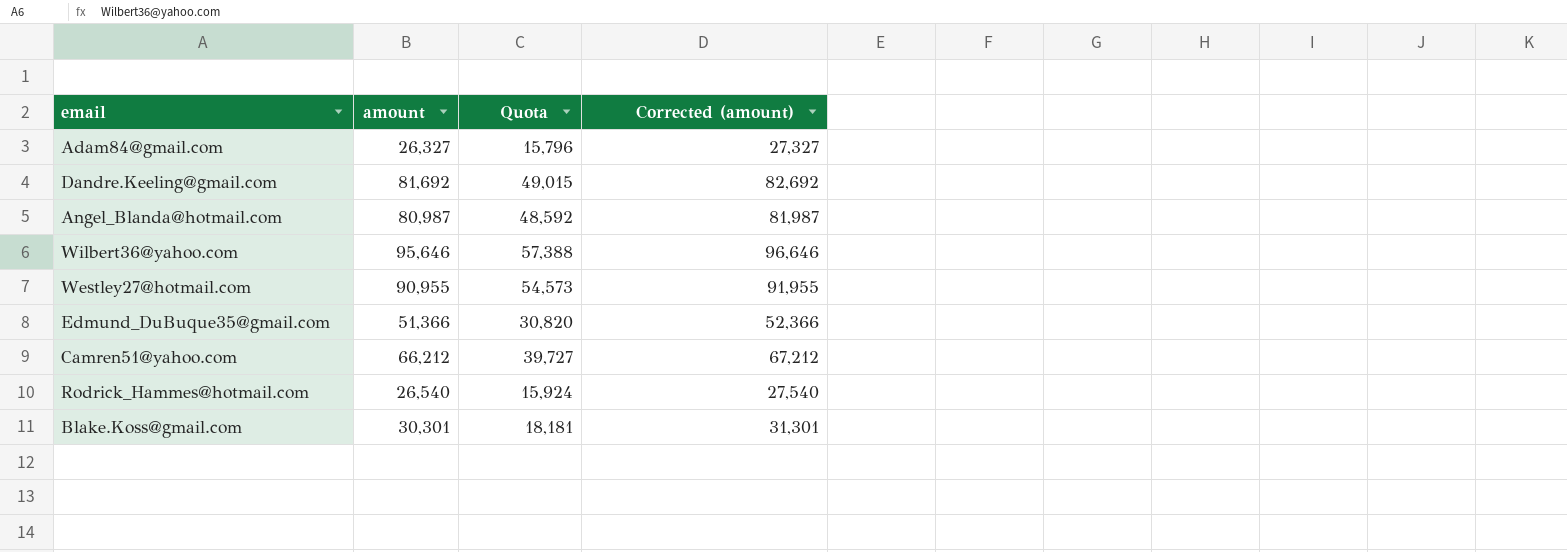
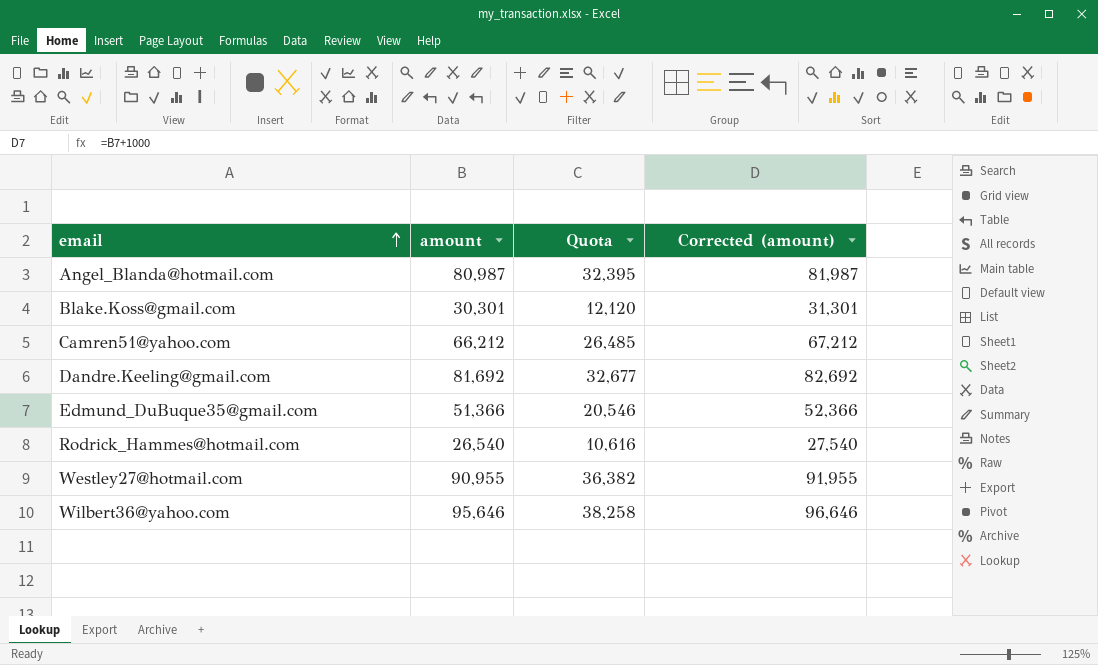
row order: none -> email ascending
column Quota | formula: [amount] * 0.6 -> [amount] * 0.4
row Adam84@gmail.com: 26,327 | 15,796 | 27,327 -> none

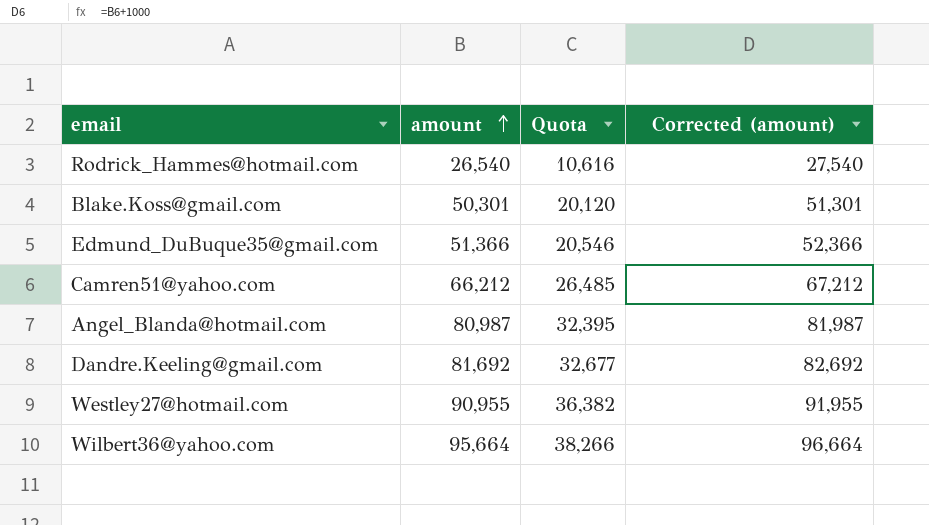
row order: email ascending -> amount ascending
Blake.Koss@gmail.com | amount: 30,301 -> 50,301
Blake.Koss@gmail.com | Quota: 12,120 -> 20,120
Blake.Koss@gmail.com | Corrected (amount): 31,301 -> 51,301
Wilbert36@yahoo.com | amount: 95,646 -> 95,664
Wilbert36@yahoo.com | Quota: 38,258 -> 38,266
Wilbert36@yahoo.com | Corrected (amount): 96,646 -> 96,664

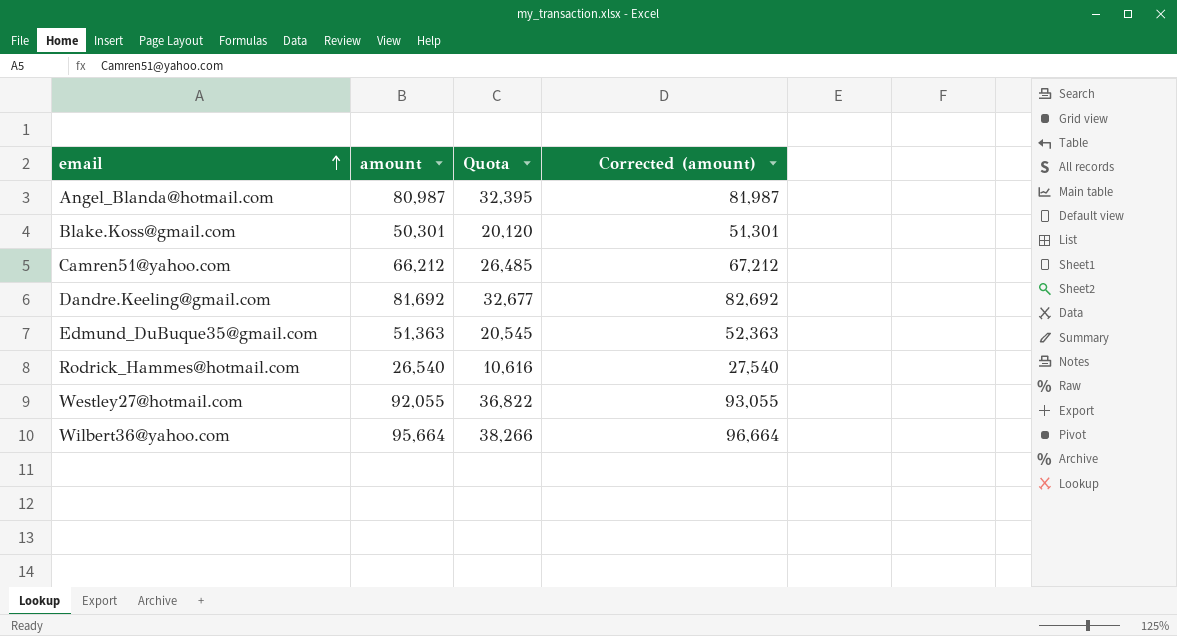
row order: amount ascending -> email ascending
Edmund_DuBuque35@gmail.com | amount: 51,366 -> 51,363
Edmund_DuBuque35@gmail.com | Quota: 20,546 -> 20,545
Edmund_DuBuque35@gmail.com | Corrected (amount): 52,366 -> 52,363
Westley27@hotmail.com | amount: 90,955 -> 92,055
Westley27@hotmail.com | Quota: 36,382 -> 36,822
Westley27@hotmail.com | Corrected (amount): 91,955 -> 93,055

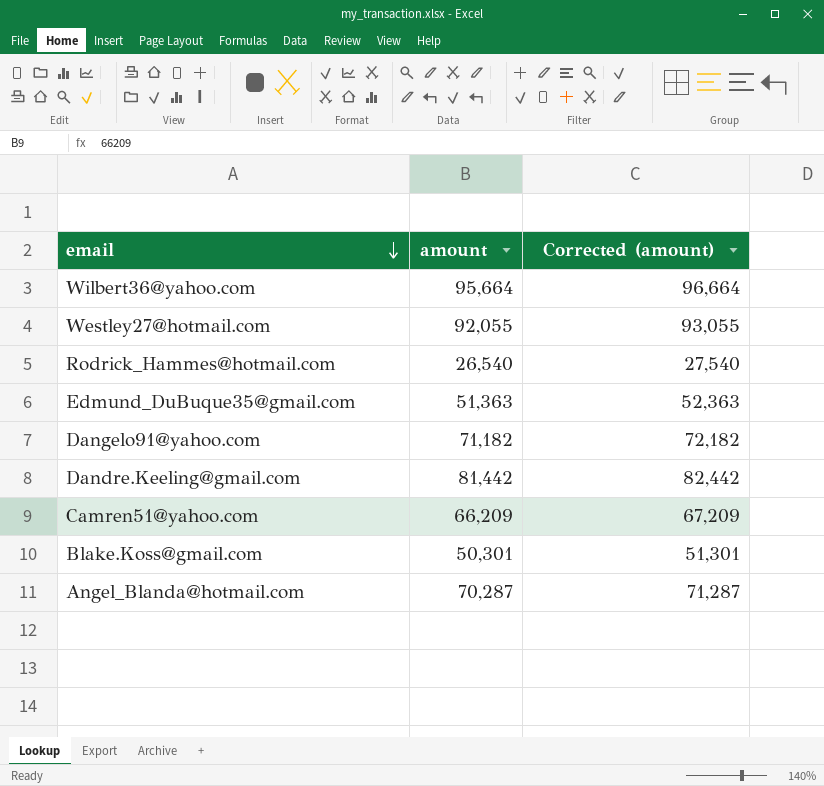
row order: email ascending -> email descending
column Quota | formula: [amount] * 0.4 -> none
row Dangelo91@yahoo.com: none -> 71,182 | 72,182
Dandre.Keeling@gmail.com | amount: 81,692 -> 81,442
Dandre.Keeling@gmail.com | Corrected (amount): 82,692 -> 82,442
Camren51@yahoo.com | amount: 66,212 -> 66,209
Camren51@yahoo.com | Corrected (amount): 67,212 -> 67,209
Angel_Blanda@hotmail.com | amount: 80,987 -> 70,287
Angel_Blanda@hotmail.com | Corrected (amount): 81,987 -> 71,287

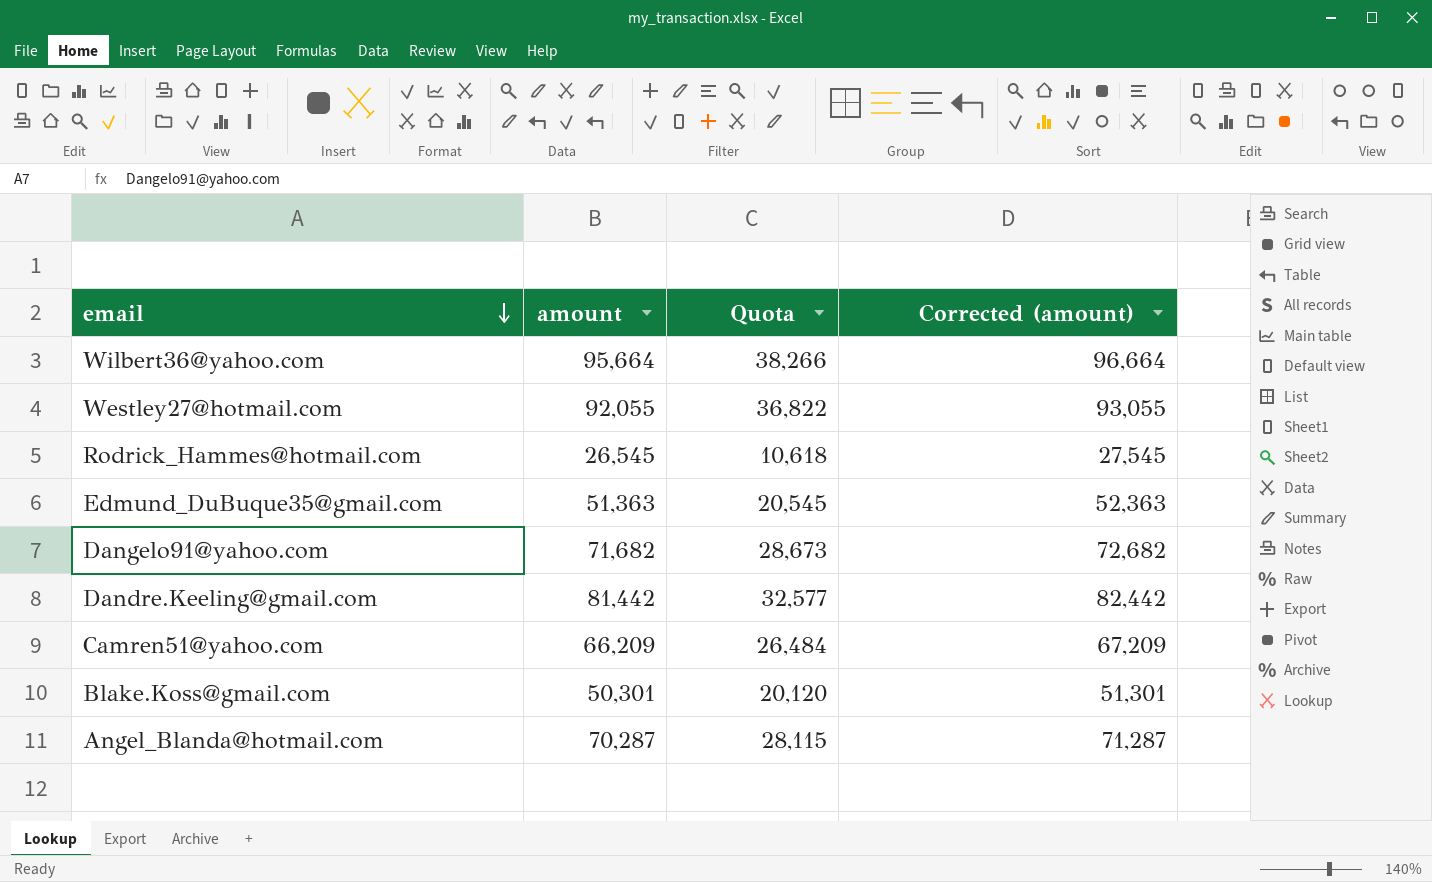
column Quota | formula: none -> [amount] * 0.4
Rodrick_Hammes@hotmail.com | amount: 26,540 -> 26,545
Rodrick_Hammes@hotmail.com | Corrected (amount): 27,540 -> 27,545
Dangelo91@yahoo.com | amount: 71,182 -> 71,682
Dangelo91@yahoo.com | Corrected (amount): 72,182 -> 72,682

